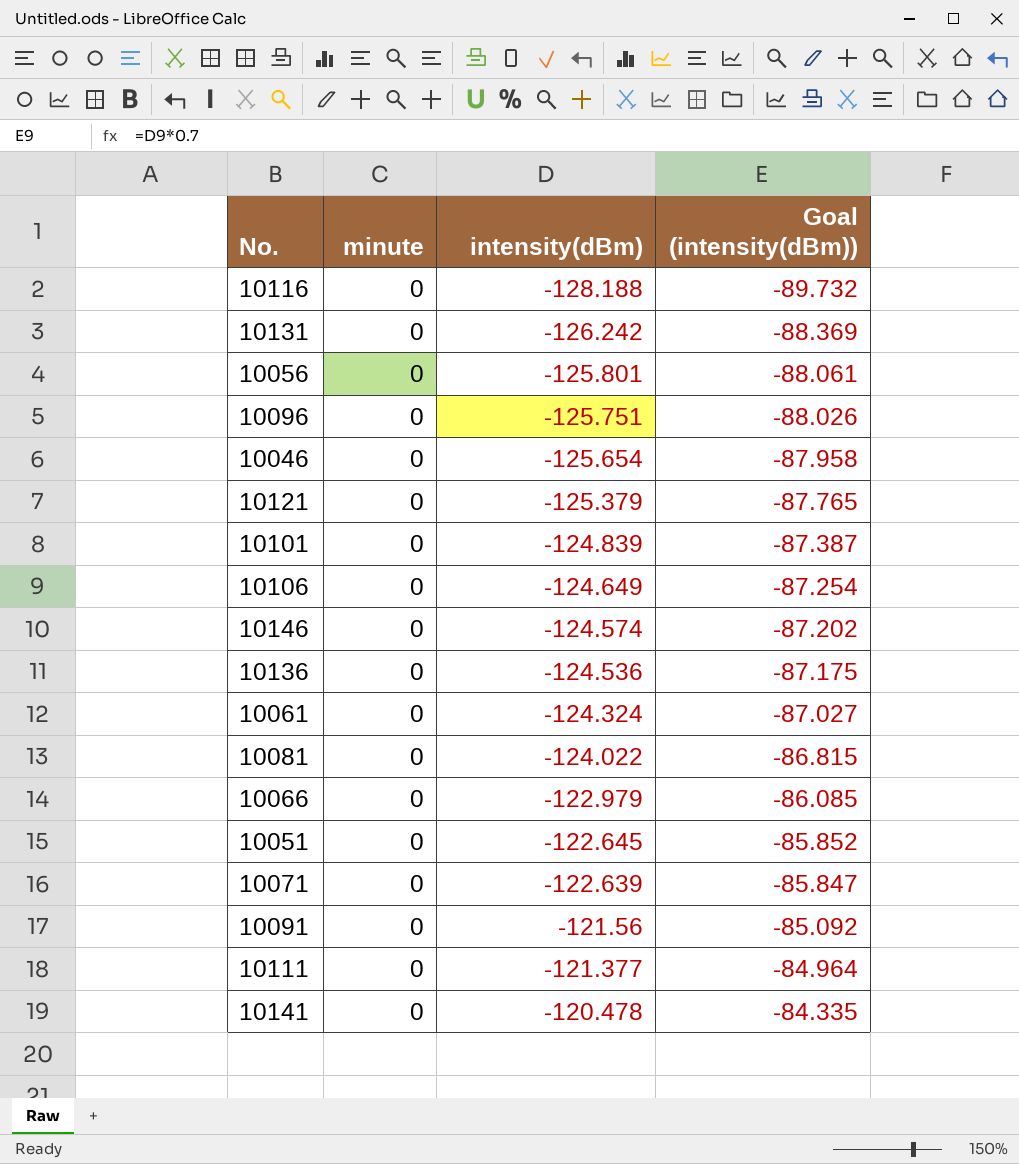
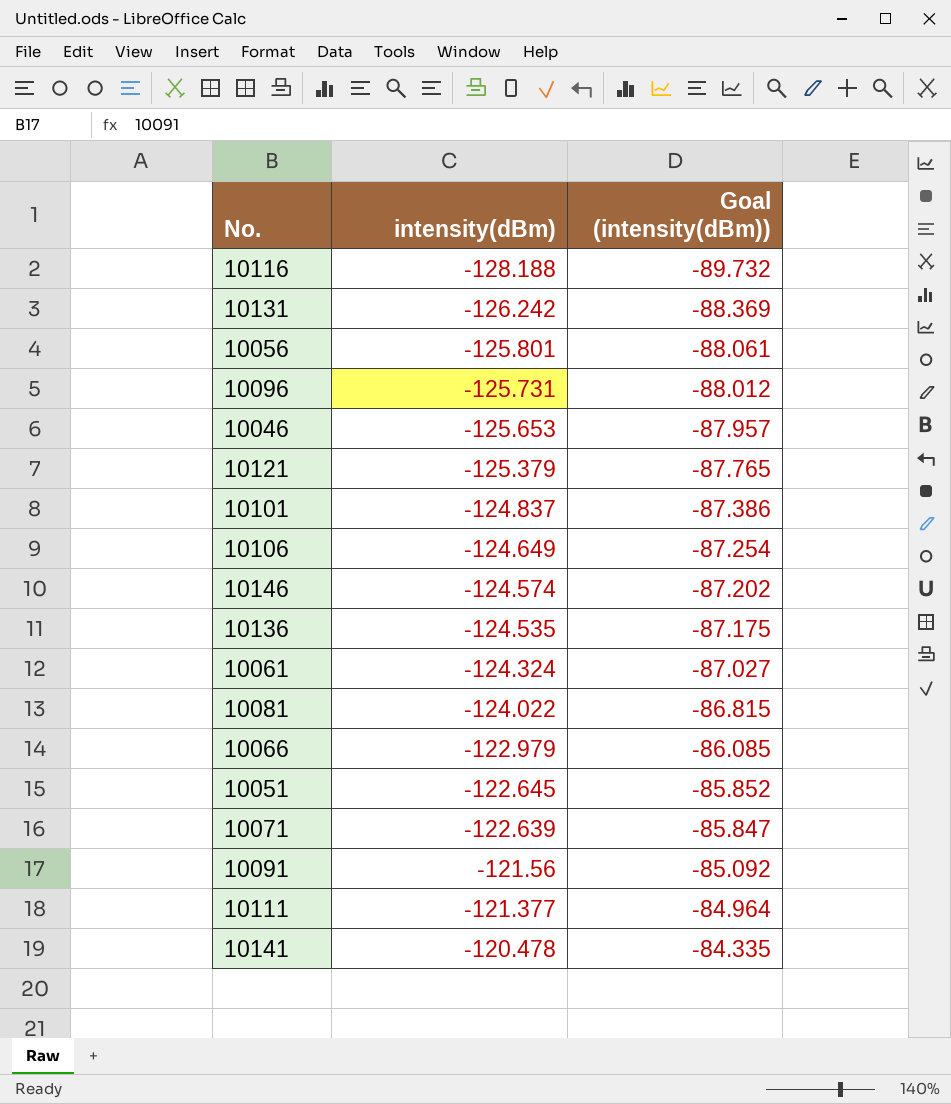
column minute | position: 2 -> none
10096 | intensity(dBm): -125.751 -> -125.731
10096 | Goal (intensity(dBm)): -88.026 -> -88.012
10046 | intensity(dBm): -125.654 -> -125.653
10046 | Goal (intensity(dBm)): -87.958 -> -87.957
10101 | intensity(dBm): -124.839 -> -124.837
10101 | Goal (intensity(dBm)): -87.387 -> -87.386
10136 | intensity(dBm): -124.536 -> -124.535

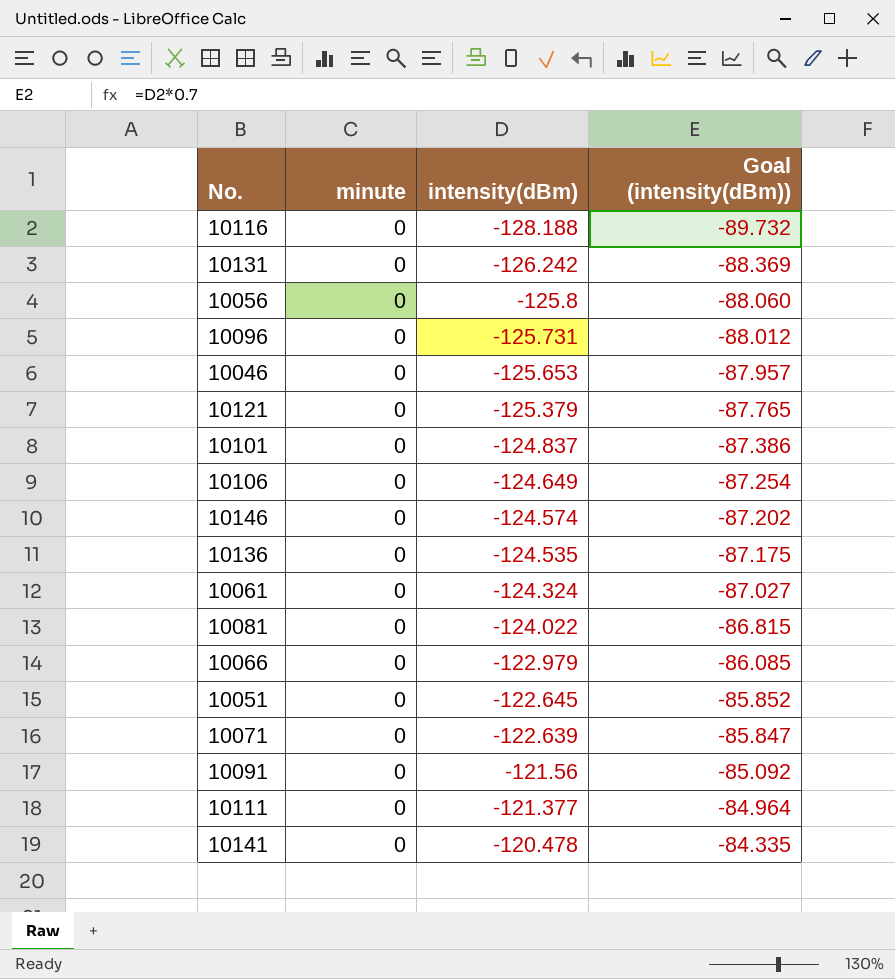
column minute | position: none -> 2
10056 | intensity(dBm): -125.801 -> -125.8
10056 | Goal (intensity(dBm)): -88.061 -> -88.060

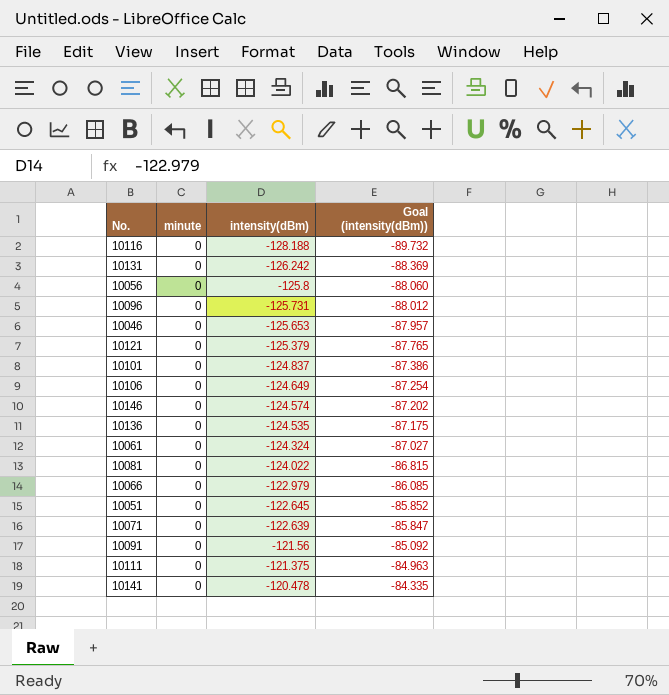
10111 | intensity(dBm): -121.377 -> -121.375
10111 | Goal (intensity(dBm)): -84.964 -> -84.963

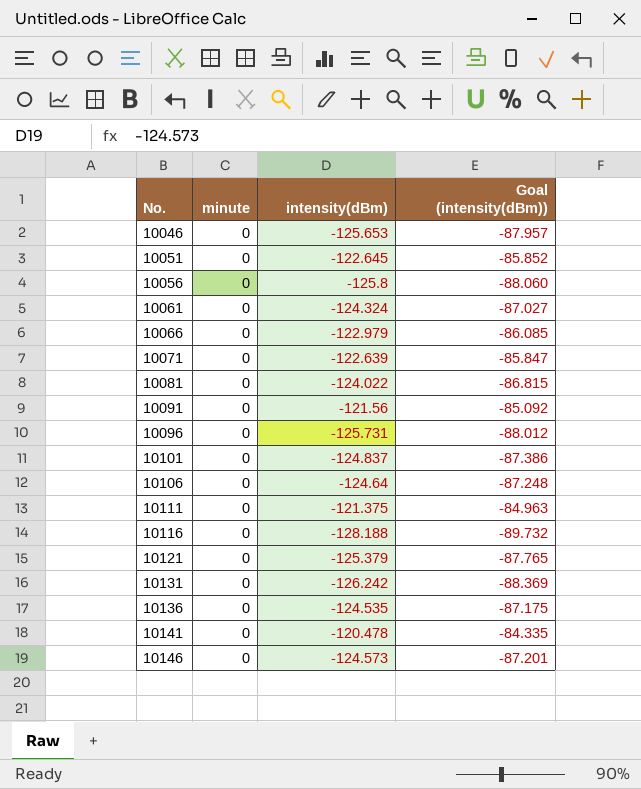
row order: intensity(dBm) ascending -> No. ascending
10106 | intensity(dBm): -124.649 -> -124.64
10106 | Goal (intensity(dBm)): -87.254 -> -87.248
10146 | intensity(dBm): -124.574 -> -124.573
10146 | Goal (intensity(dBm)): -87.202 -> -87.201

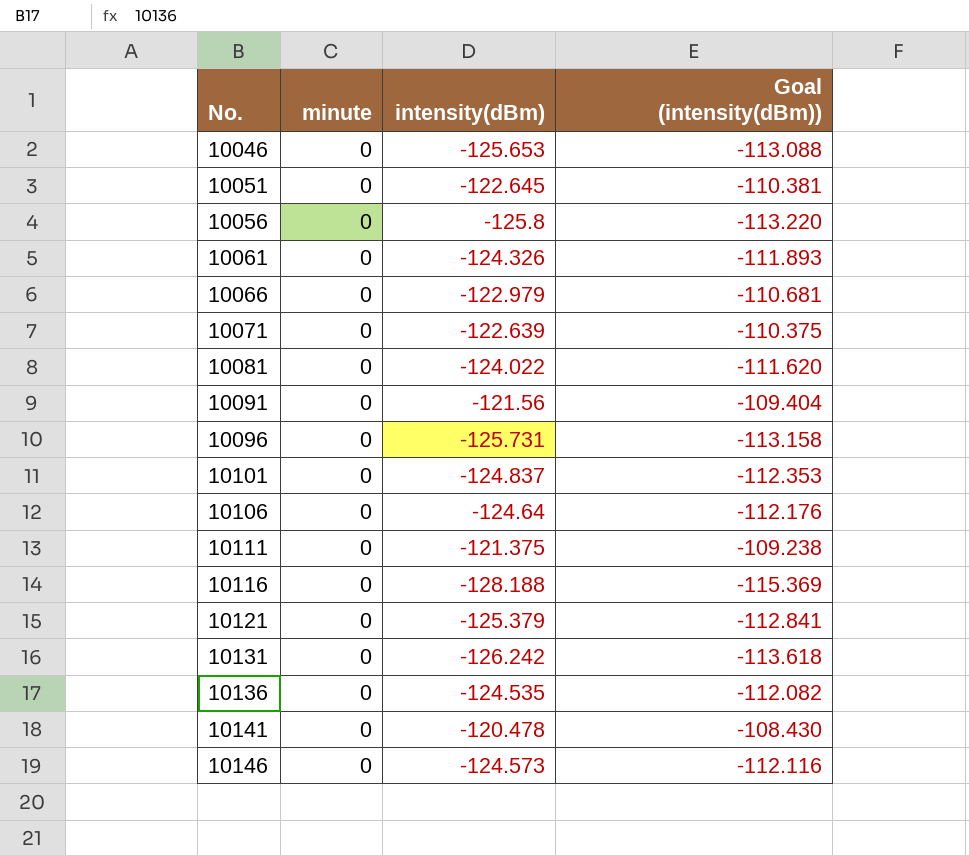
column Goal (intensity(dBm)) | formula: [intensity(dBm)] * 0.7 -> [intensity(dBm)] * 0.9
10061 | intensity(dBm): -124.324 -> -124.326

